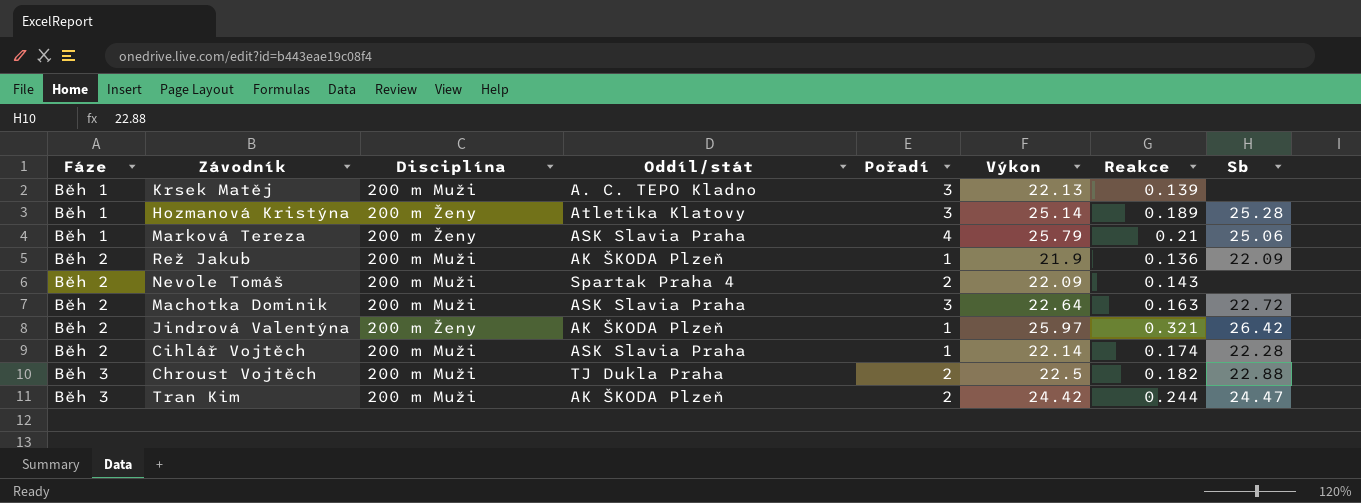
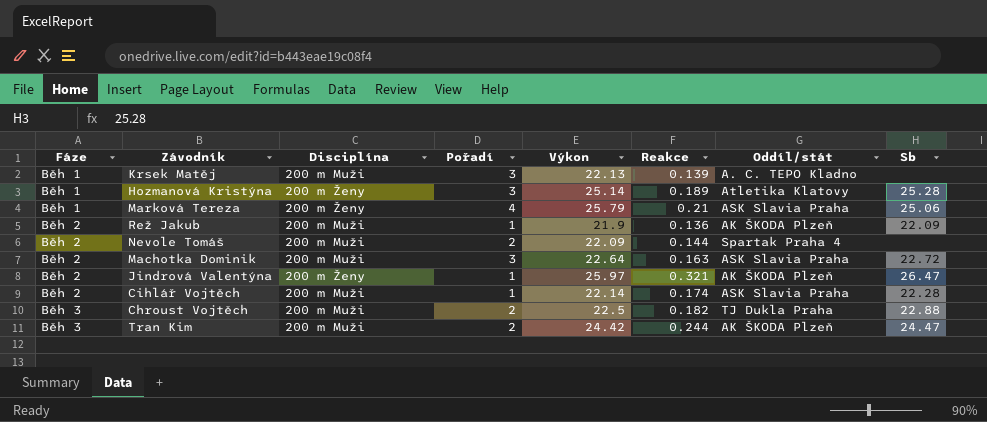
column Oddíl/stát | position: 4 -> 7
Nevole Tomáš | Reakce: 0.143 -> 0.144
Jindrová Valentýna | Sb: 26.42 -> 26.47

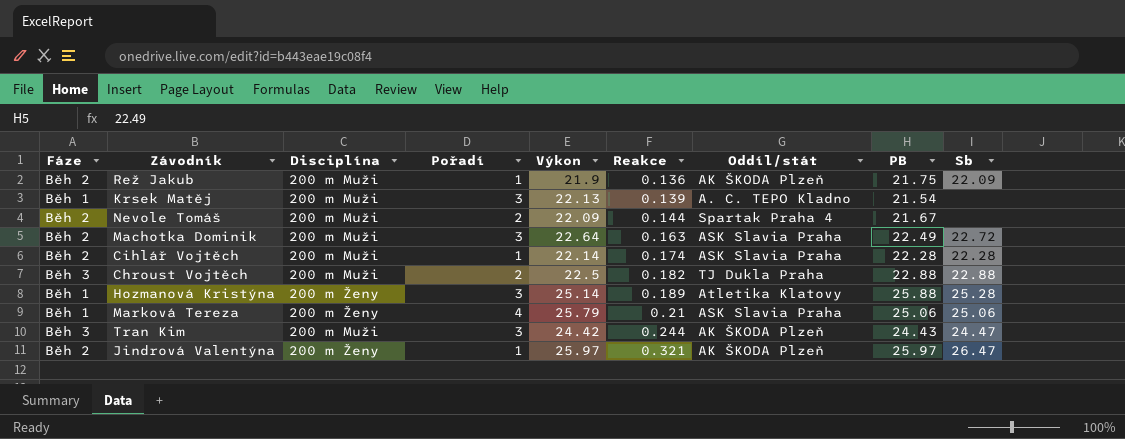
row order: Fáze ascending -> Reakce ascending
column PB | position: none -> 8
Tran Kim | Pořadí: 2 -> 3

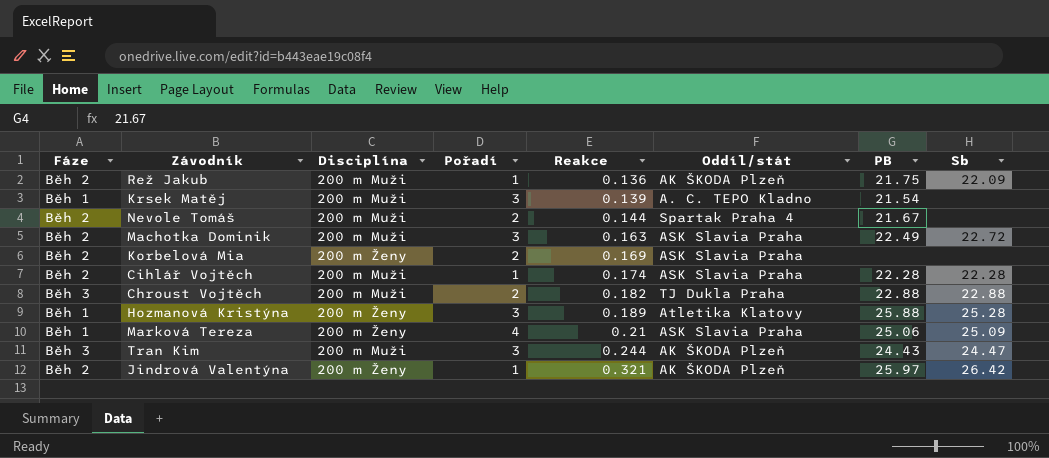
column Výkon | position: 5 -> none
row Korbelová Mia: none -> Běh 2 | 200 m Ženy | 2 | 0.169 | ASK Slavia Praha | none | none
Marková Tereza | Sb: 25.06 -> 25.09
Jindrová Valentýna | Sb: 26.47 -> 26.42

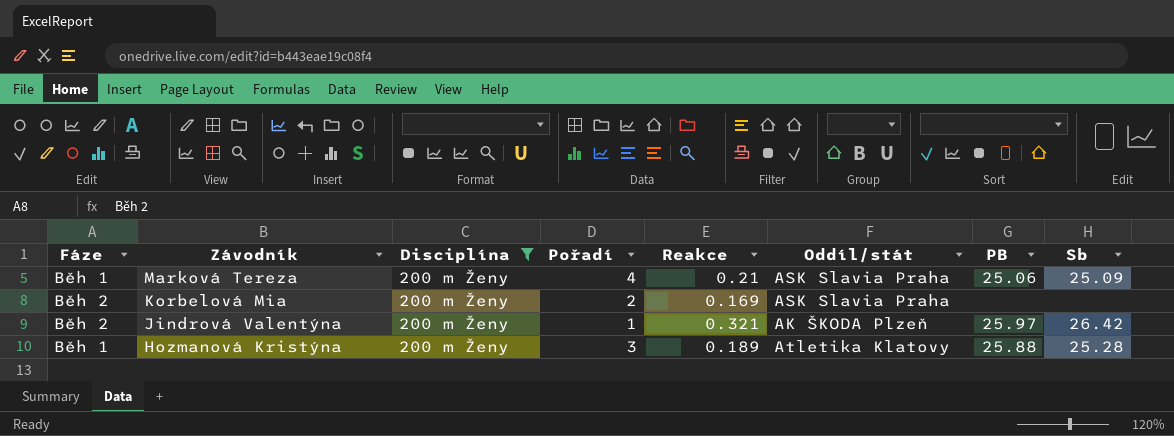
filter: none -> Disciplína = 200 m Ženy
row order: Reakce ascending -> Závodník descending

